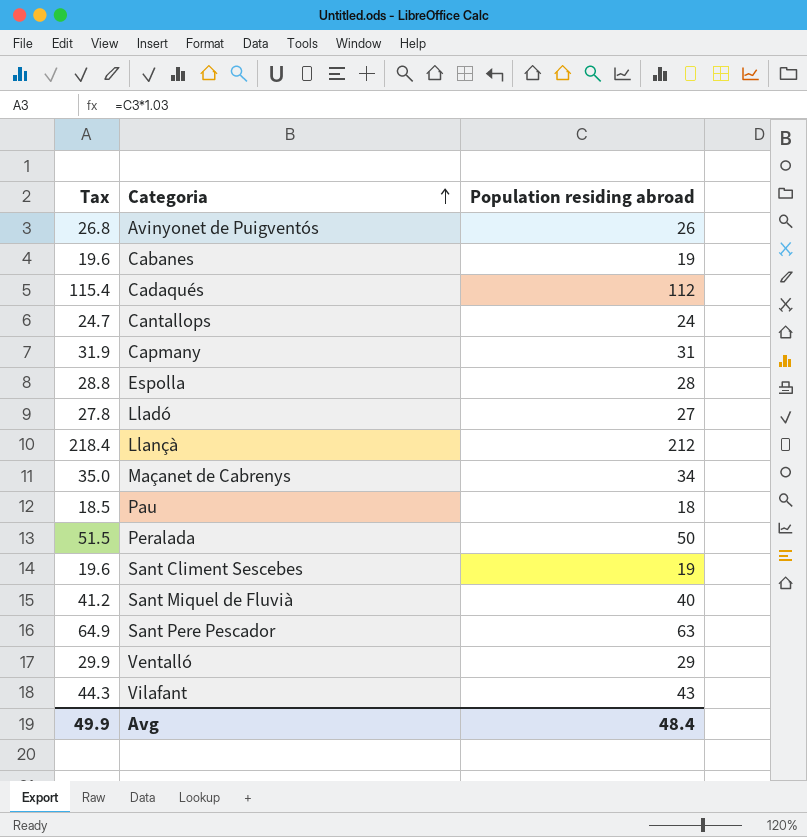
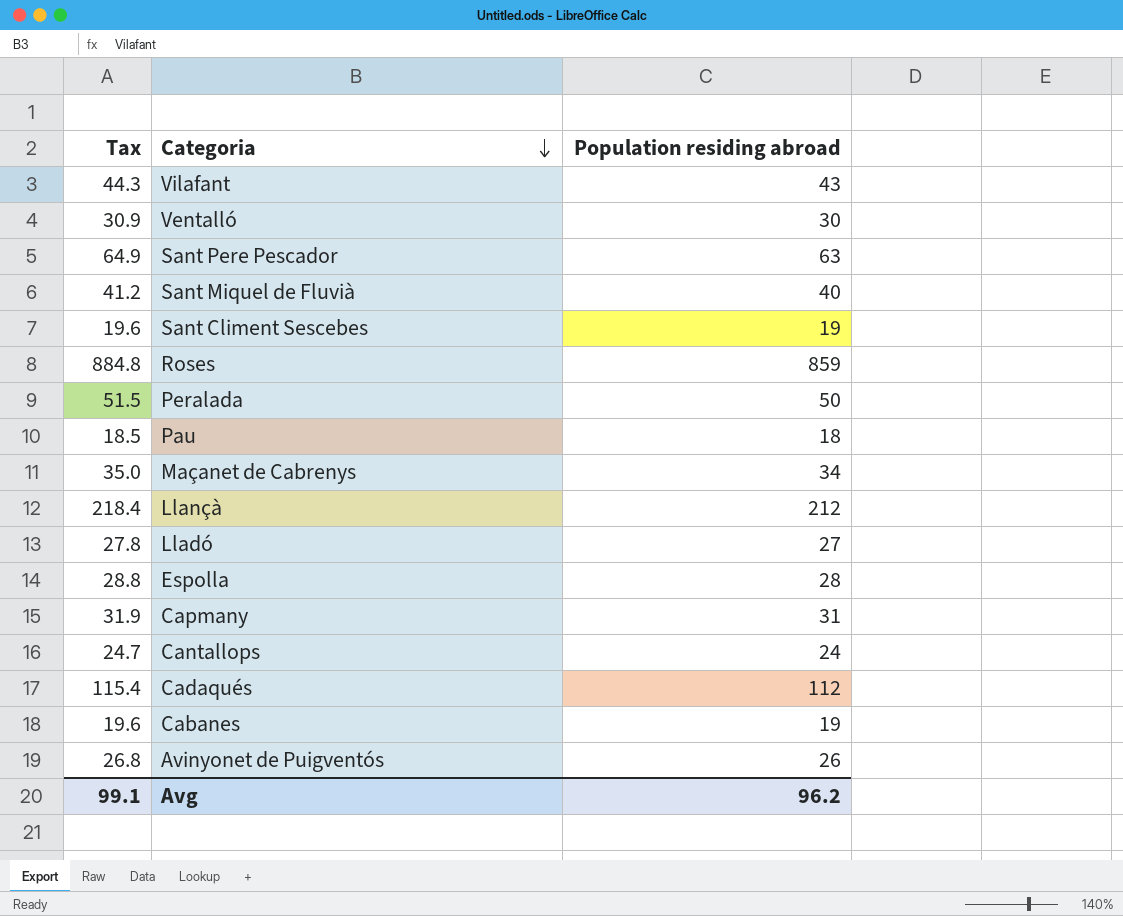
row order: Categoria ascending -> Categoria descending
Ventalló | Tax: 29.9 -> 30.9
Ventalló | Population residing abroad: 29 -> 30
row Roses: none -> 884.8 | 859
Avg | Tax: 49.9 -> 99.1
Avg | Population residing abroad: 48.4 -> 96.2

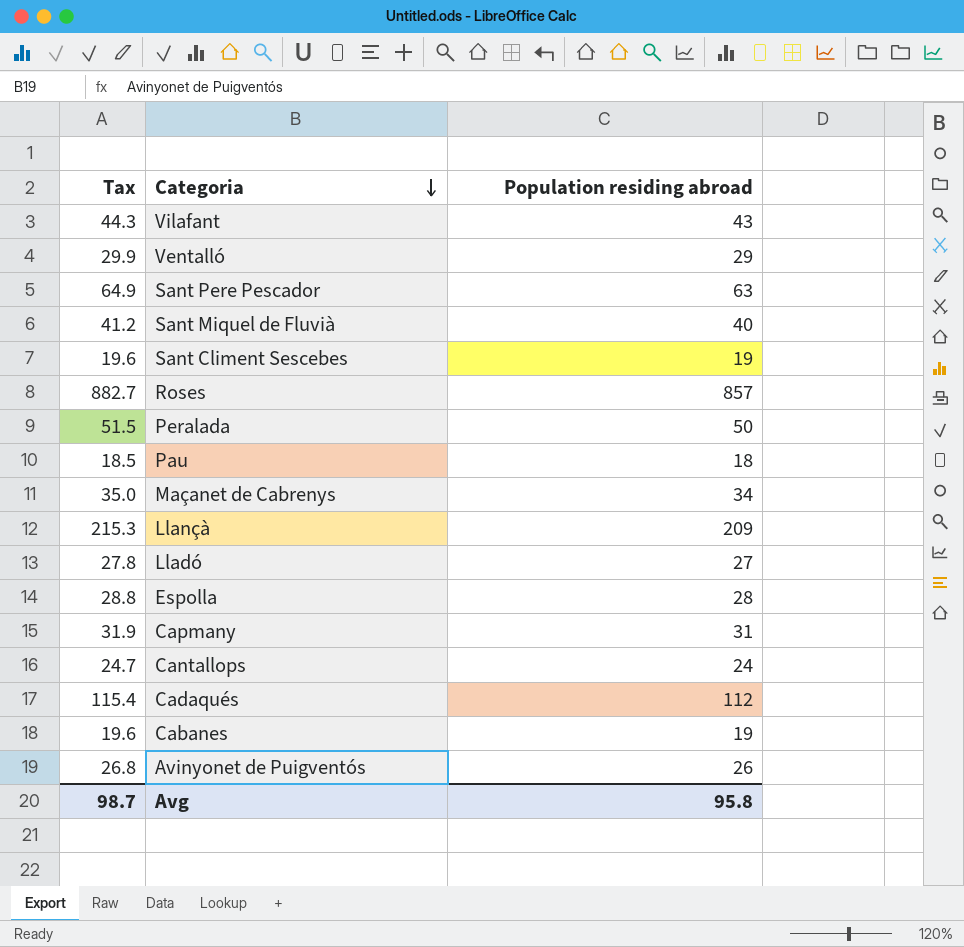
Ventalló | Tax: 30.9 -> 29.9
Ventalló | Population residing abroad: 30 -> 29
Roses | Tax: 884.8 -> 882.7
Roses | Population residing abroad: 859 -> 857
Llançà | Tax: 218.4 -> 215.3
Llançà | Population residing abroad: 212 -> 209
Avg | Tax: 99.1 -> 98.7
Avg | Population residing abroad: 96.2 -> 95.8

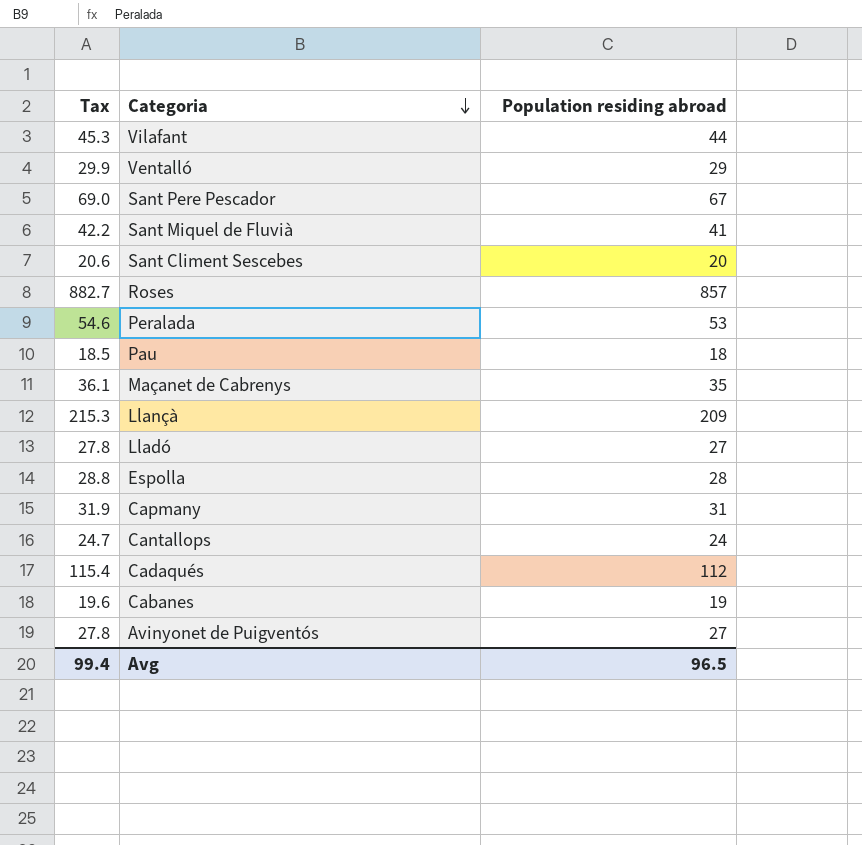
Vilafant | Tax: 44.3 -> 45.3
Vilafant | Population residing abroad: 43 -> 44
Sant Pere Pescador | Tax: 64.9 -> 69.0
Sant Pere Pescador | Population residing abroad: 63 -> 67
Sant Miquel de Fluvià | Tax: 41.2 -> 42.2
Sant Miquel de Fluvià | Population residing abroad: 40 -> 41
Sant Climent Sescebes | Tax: 19.6 -> 20.6
Sant Climent Sescebes | Population residing abroad: 19 -> 20
Peralada | Tax: 51.5 -> 54.6
Peralada | Population residing abroad: 50 -> 53
Maçanet de Cabrenys | Tax: 35.0 -> 36.1
Maçanet de Cabrenys | Population residing abroad: 34 -> 35
Avinyonet de Puigventós | Tax: 26.8 -> 27.8
Avinyonet de Puigventós | Population residing abroad: 26 -> 27
Avg | Tax: 98.7 -> 99.4
Avg | Population residing abroad: 95.8 -> 96.5

